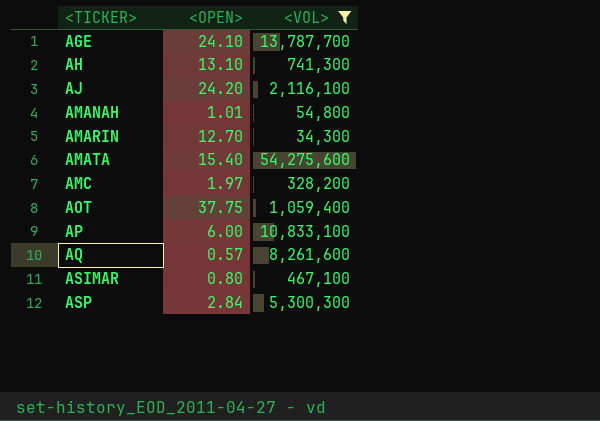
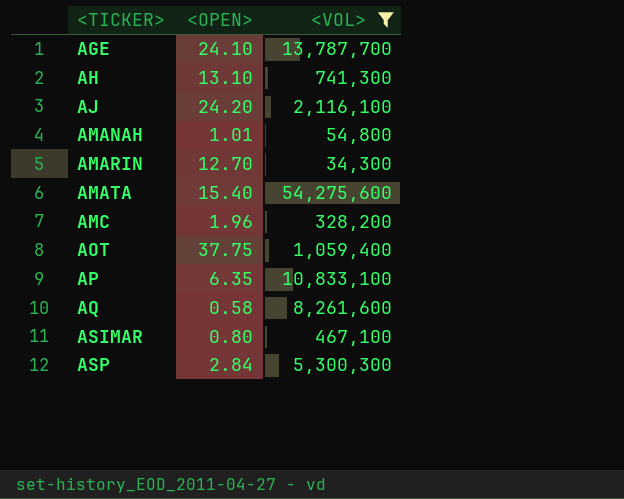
AMC | <OPEN>: 1.97 -> 1.96
AP | <OPEN>: 6.00 -> 6.35
AQ | <OPEN>: 0.57 -> 0.58

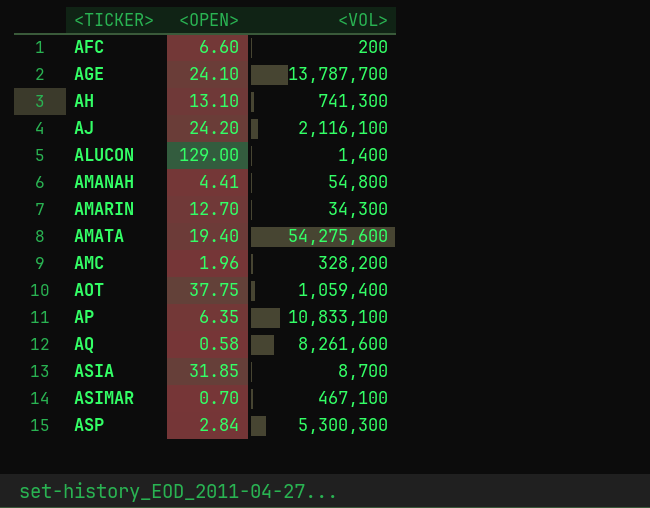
filter: <VOL> >= 34,300 -> none
AMANAH | <OPEN>: 1.01 -> 4.41
AMATA | <OPEN>: 15.40 -> 19.40
ASIMAR | <OPEN>: 0.80 -> 0.70

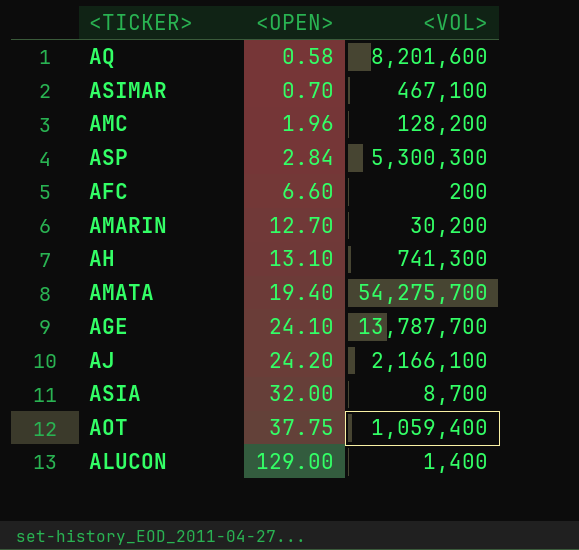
row order: <TICKER> ascending -> <OPEN> ascending
row AMANAH: 4.41 | 54,800 -> none
row AP: 6.35 | 10,833,100 -> none
AQ | <VOL>: 8,261,600 -> 8,201,600
AMC | <VOL>: 328,200 -> 128,200
AMARIN | <VOL>: 34,300 -> 30,200
AMATA | <VOL>: 54,275,600 -> 54,275,700
AJ | <VOL>: 2,116,100 -> 2,166,100
ASIA | <OPEN>: 31.85 -> 32.00

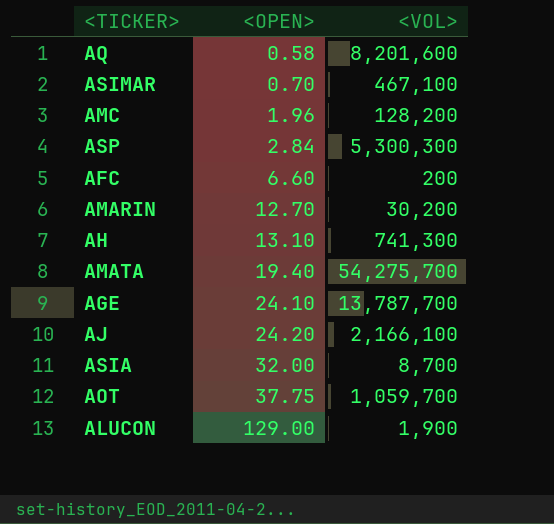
AOT | <VOL>: 1,059,400 -> 1,059,700
ALUCON | <VOL>: 1,400 -> 1,900

